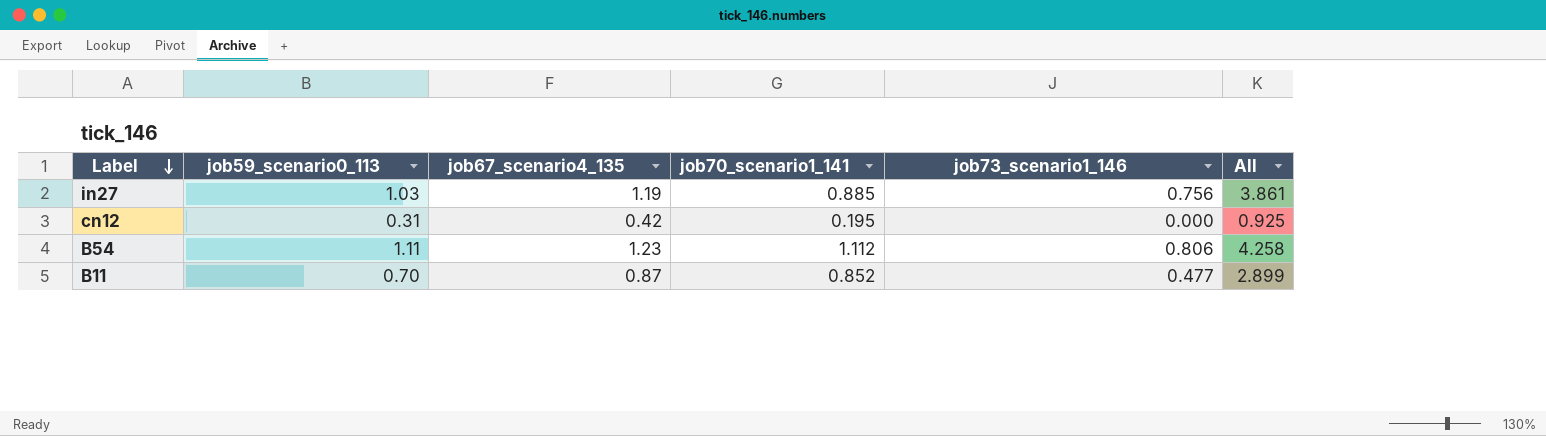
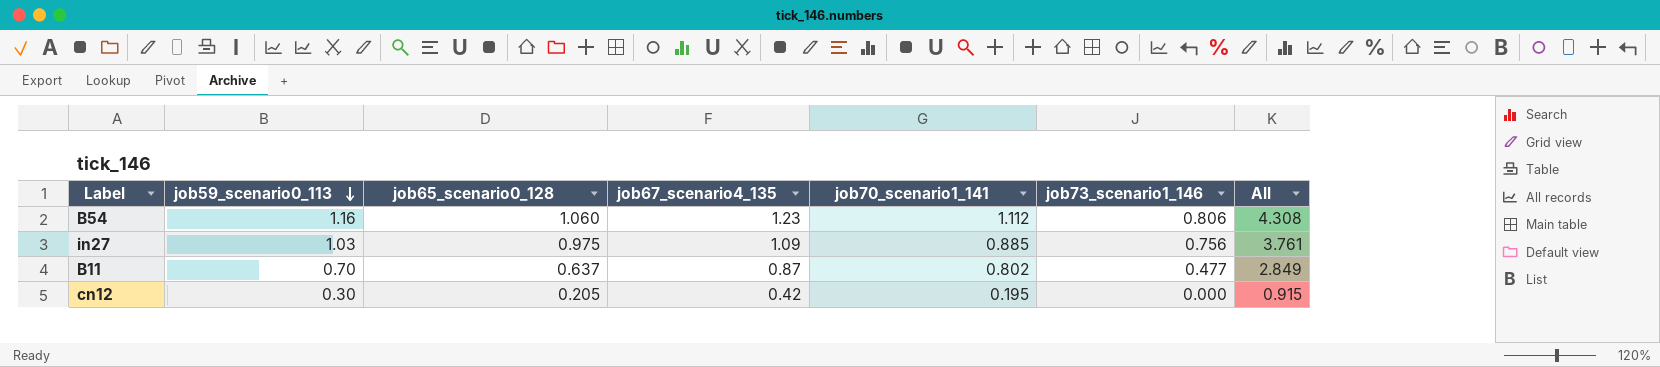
row order: Label descending -> job59_scenario0_113 descending
column job65_scenario0_128 | position: none -> 3
B54 | job59_scenario0_113: 1.11 -> 1.16
B54 | All: 4.258 -> 4.308
in27 | job67_scenario4_135: 1.19 -> 1.09
in27 | All: 3.861 -> 3.761
B11 | job70_scenario1_141: 0.852 -> 0.802
B11 | All: 2.899 -> 2.849
cn12 | job59_scenario0_113: 0.31 -> 0.30
cn12 | All: 0.925 -> 0.915

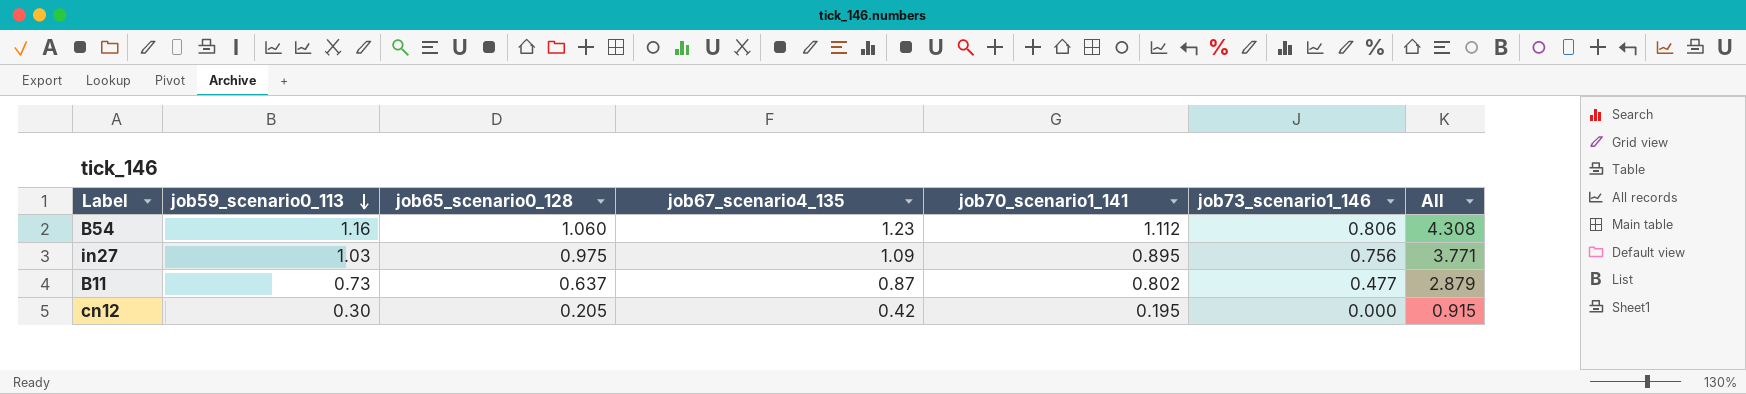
in27 | job70_scenario1_141: 0.885 -> 0.895
in27 | All: 3.761 -> 3.771
B11 | job59_scenario0_113: 0.70 -> 0.73
B11 | All: 2.849 -> 2.879

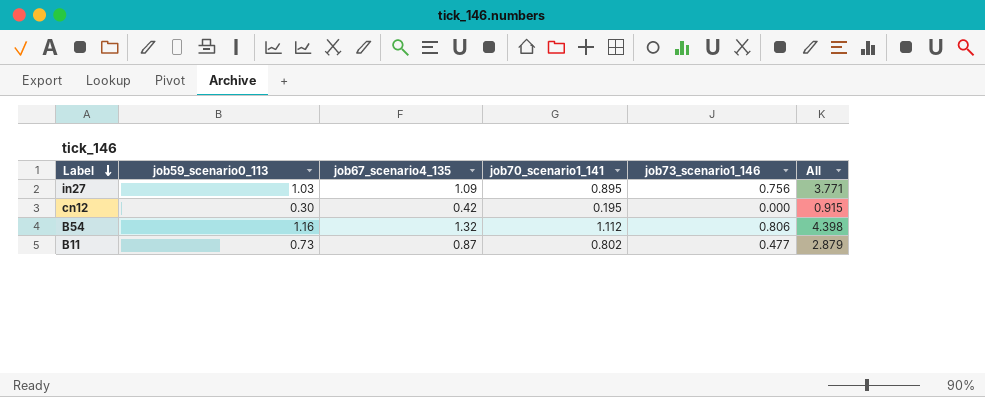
row order: job59_scenario0_113 descending -> Label descending
column job65_scenario0_128 | position: 3 -> none
B54 | job67_scenario4_135: 1.23 -> 1.32
B54 | All: 4.308 -> 4.398

